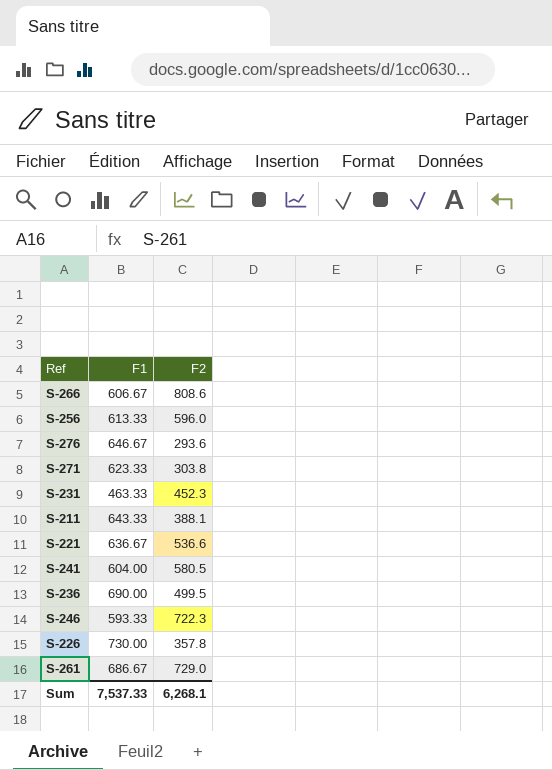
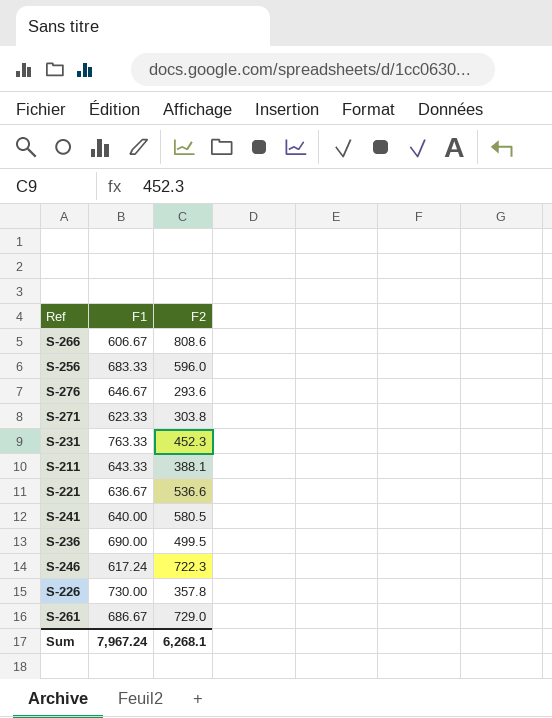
S-256 | F1: 613.33 -> 683.33
S-231 | F1: 463.33 -> 763.33
S-241 | F1: 604.00 -> 640.00
S-246 | F1: 593.33 -> 617.24
Sum | F1: 7,537.33 -> 7,967.24

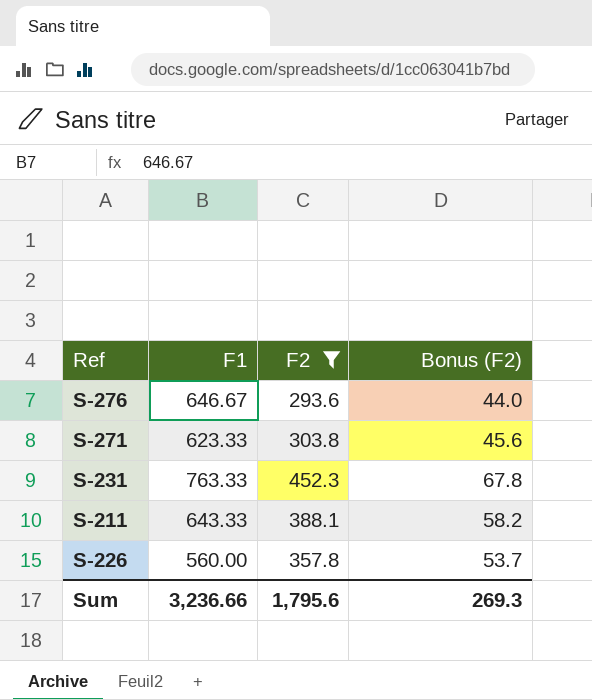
filter: none -> F2 <= 452.3
column Bonus (F2) | formula: none -> [F2] * 0.15
S-226 | F1: 730.00 -> 560.00
Sum | F1: 7,967.24 -> 3,236.66
Sum | F2: 6,268.1 -> 1,795.6

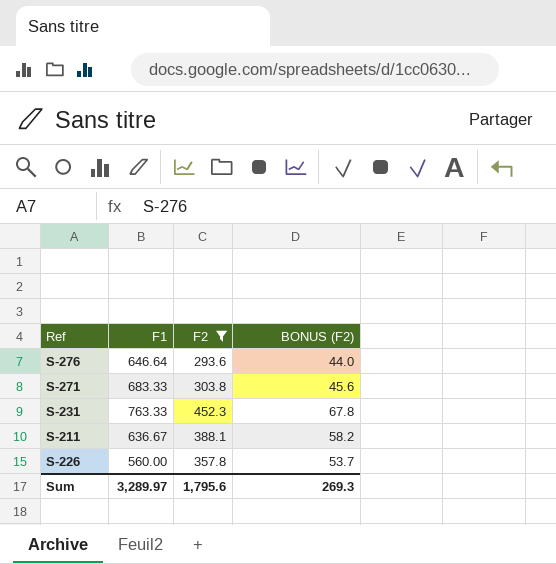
column name: Bonus (F2) -> BONUS (F2)
S-276 | F1: 646.67 -> 646.64
S-271 | F1: 623.33 -> 683.33
S-211 | F1: 643.33 -> 636.67
Sum | F1: 3,236.66 -> 3,289.97

